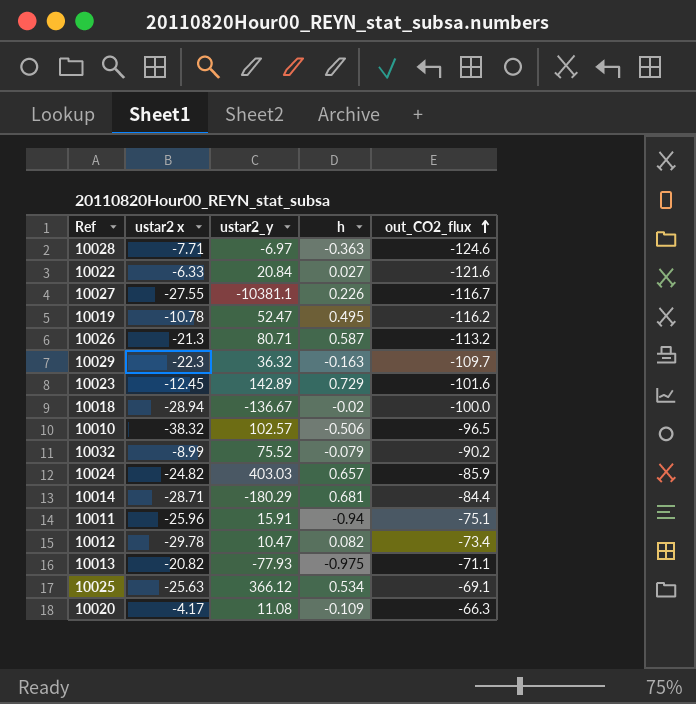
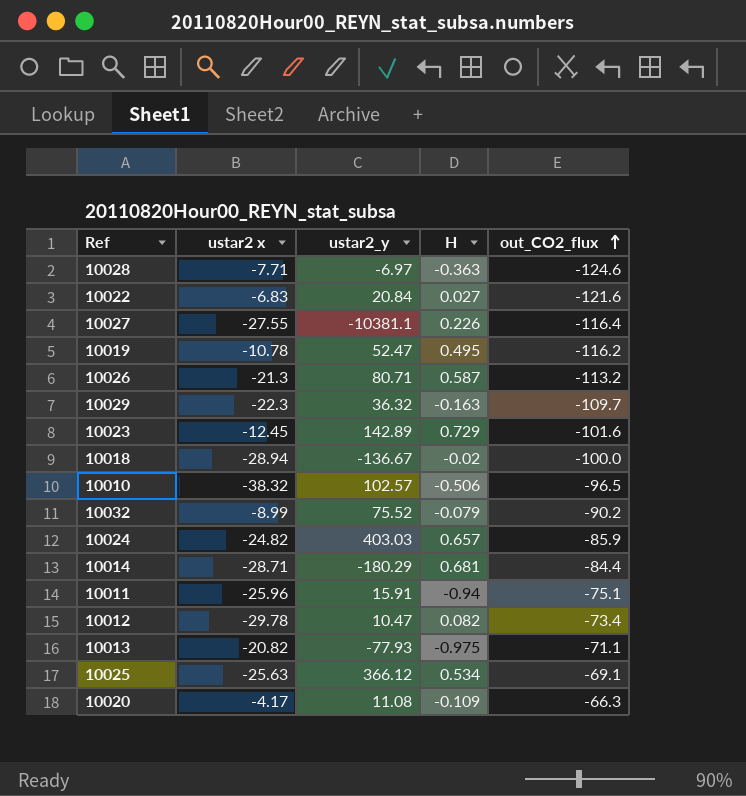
column name: h -> H
10022 | ustar2 x: -6.33 -> -6.83
10027 | out_CO2_flux: -116.7 -> -116.4

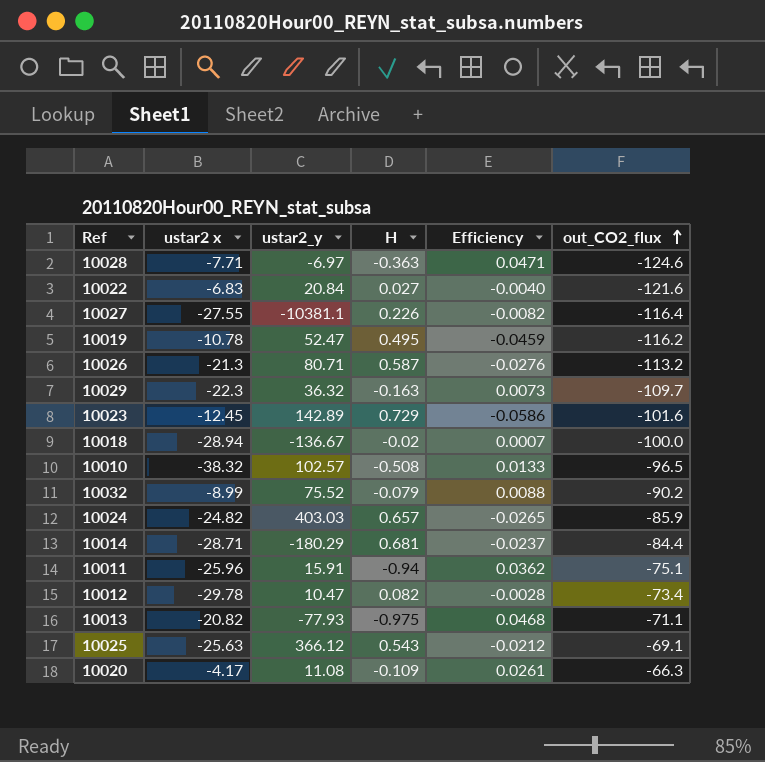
column Efficiency | formula: none -> [H] / [ustar2 x]
10010 | H: -0.506 -> -0.508
10025 | H: 0.534 -> 0.543

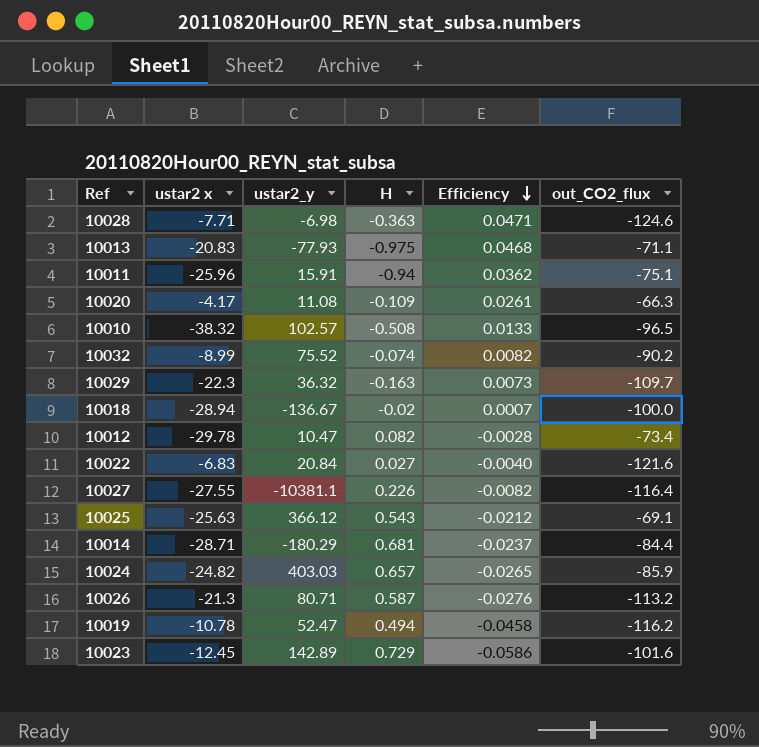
row order: out_CO2_flux ascending -> Efficiency descending
10028 | ustar2_y: -6.97 -> -6.98
10013 | ustar2 x: -20.82 -> -20.83
10032 | H: -0.079 -> -0.074
10032 | Efficiency: 0.0088 -> 0.0082
10019 | H: 0.495 -> 0.494
10019 | Efficiency: -0.0459 -> -0.0458

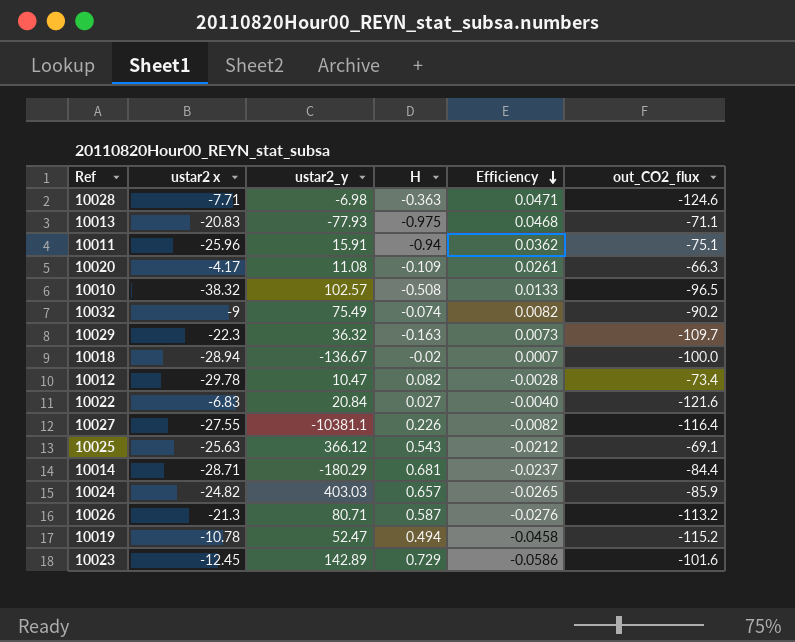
10032 | ustar2 x: -8.99 -> -9
10032 | ustar2_y: 75.52 -> 75.49
10019 | out_CO2_flux: -116.2 -> -115.2

